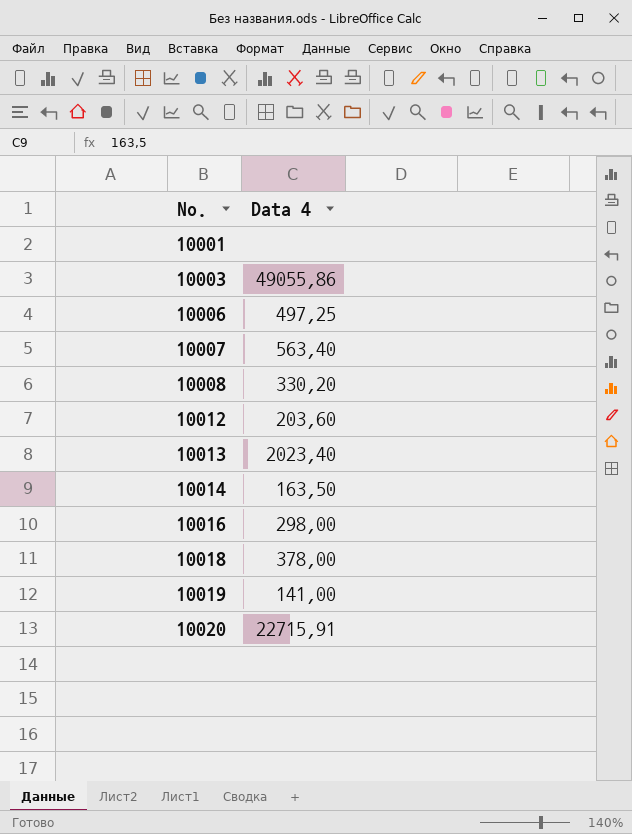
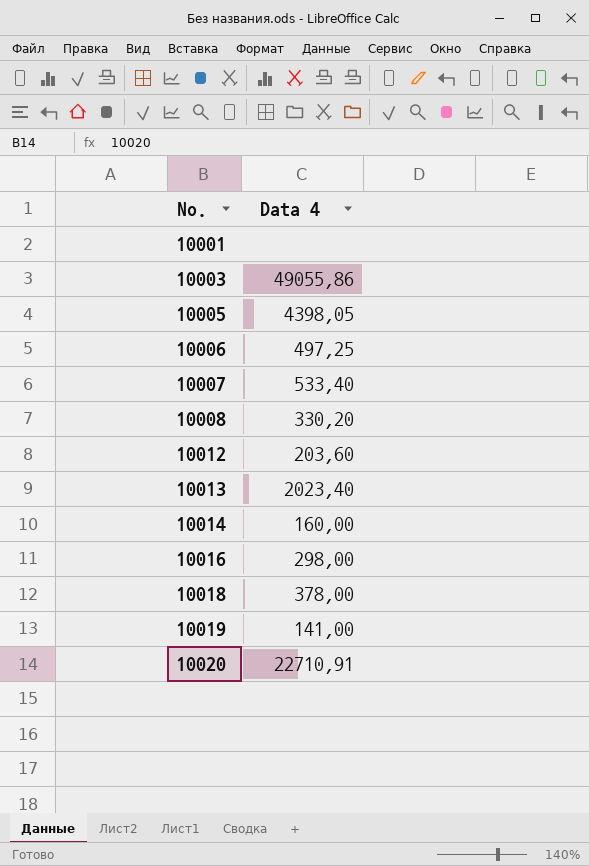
row 10005: none -> 4398,05
10007 | Data 4: 563,40 -> 533,40
10014 | Data 4: 163,50 -> 160,00
10020 | Data 4: 22715,91 -> 22710,91

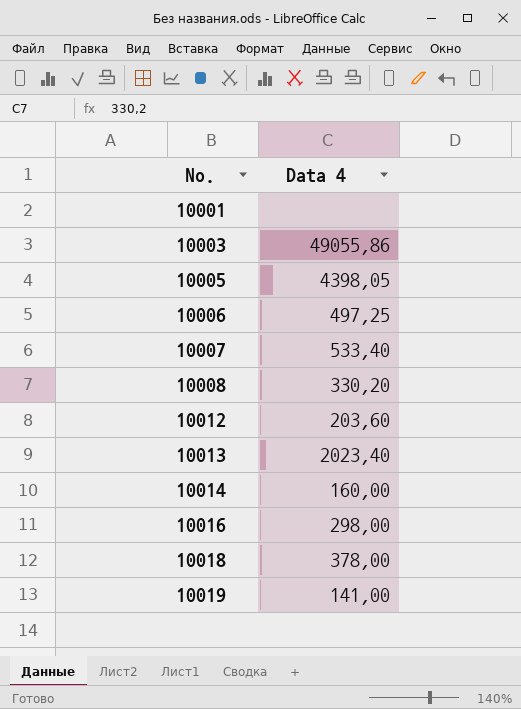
row 10020: 22710,91 -> none

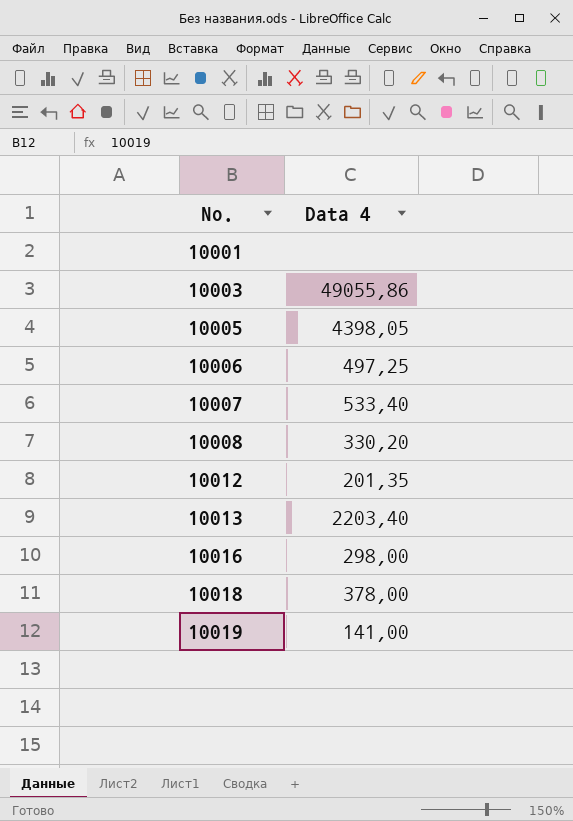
row 10014: 160,00 -> none
10012 | Data 4: 203,60 -> 201,35
10013 | Data 4: 2023,40 -> 2203,40

